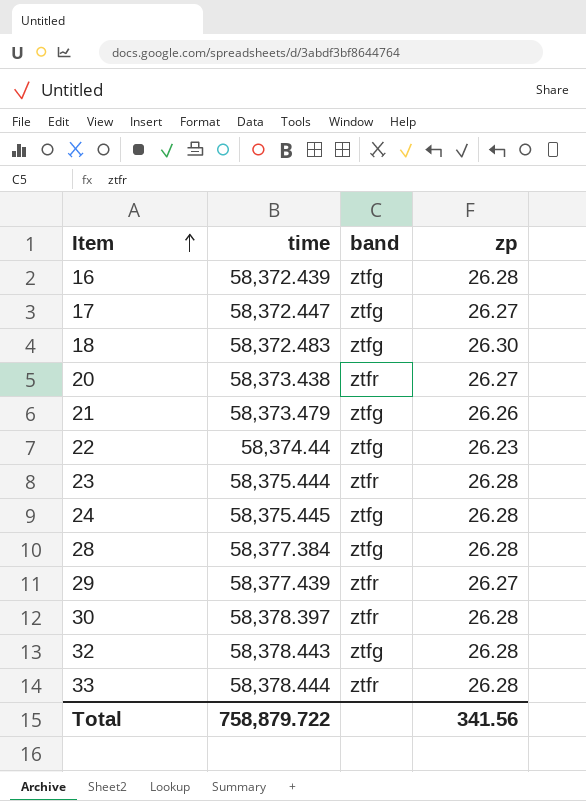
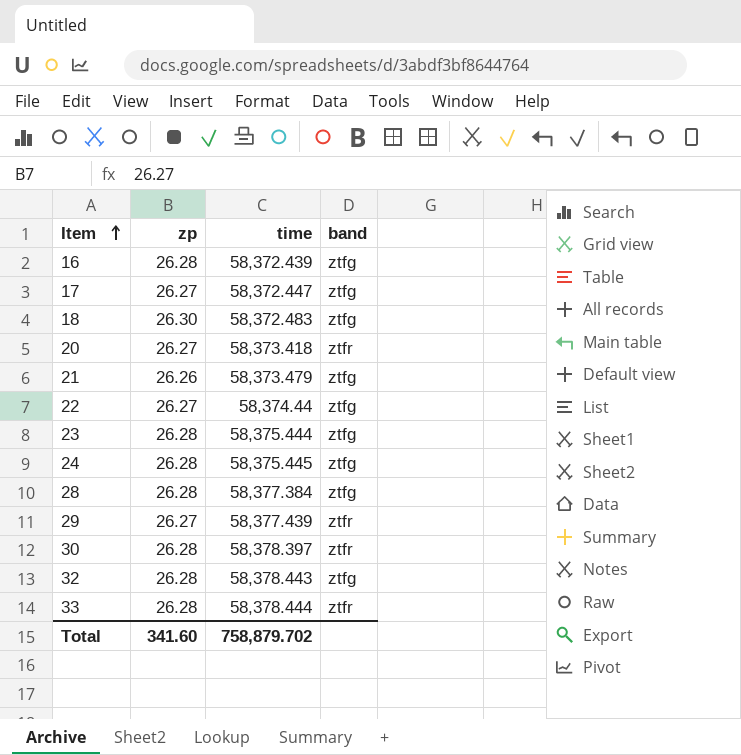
column zp | position: 4 -> 2
20 | time: 58,373.438 -> 58,373.418
22 | zp: 26.23 -> 26.27
23 | band: ztfr -> ztfg
Total | zp: 341.56 -> 341.60
Total | time: 758,879.722 -> 758,879.702

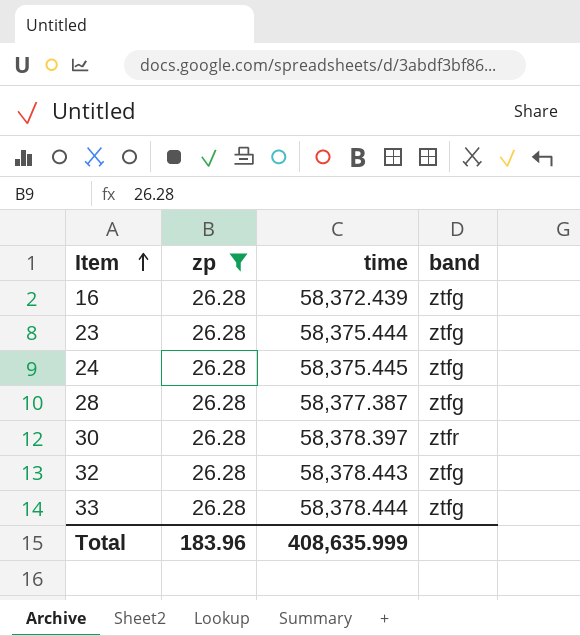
filter: none -> zp = 26.28
28 | time: 58,377.384 -> 58,377.387
33 | band: ztfr -> ztfg
Total | zp: 341.60 -> 183.96
Total | time: 758,879.702 -> 408,635.999

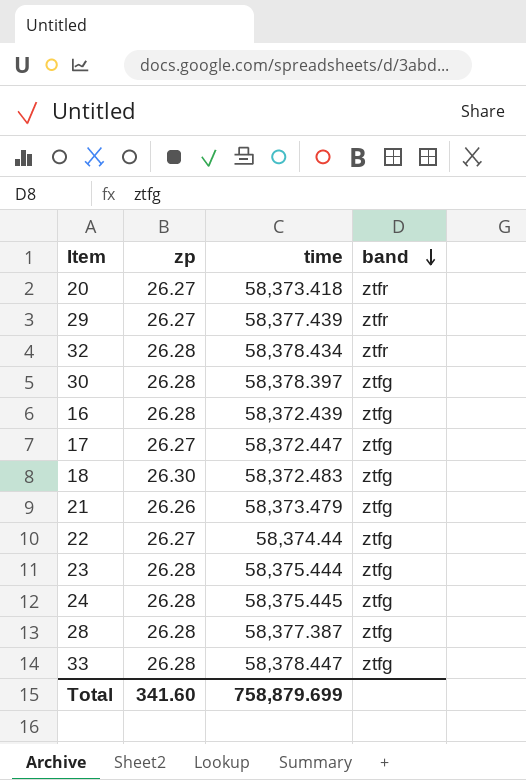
filter: zp = 26.28 -> none
row order: Item ascending -> band descending
32 | time: 58,378.443 -> 58,378.434
32 | band: ztfg -> ztfr
30 | band: ztfr -> ztfg
33 | time: 58,378.444 -> 58,378.447
Total | zp: 183.96 -> 341.60
Total | time: 408,635.999 -> 758,879.699

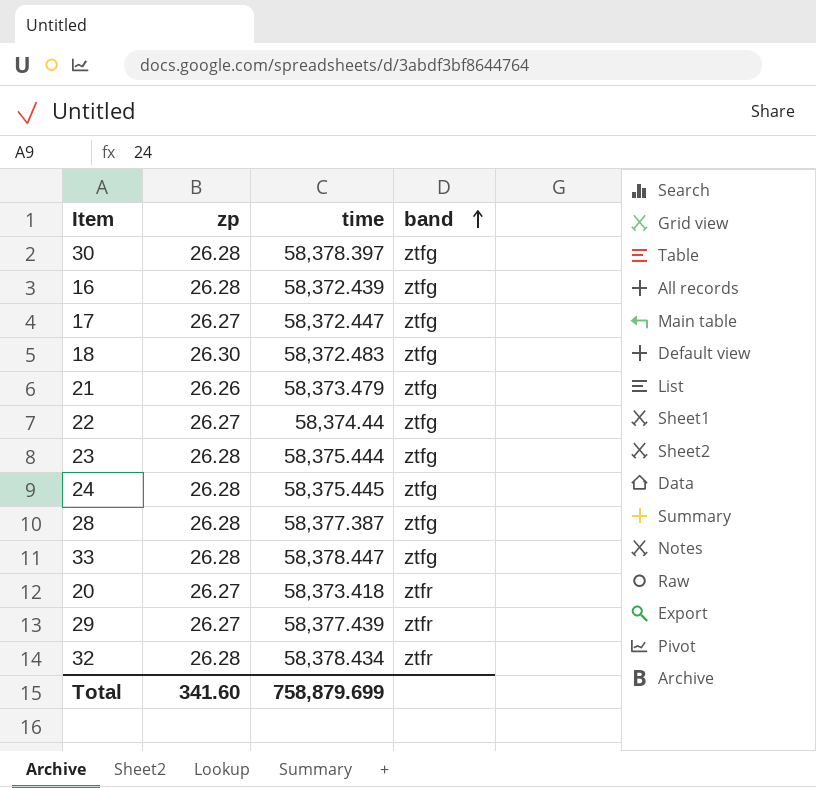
row order: band descending -> band ascending

